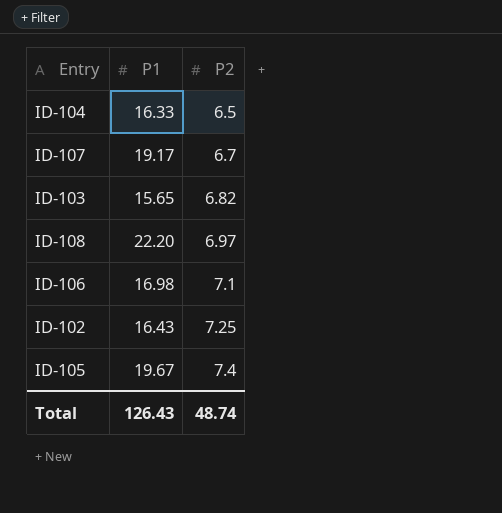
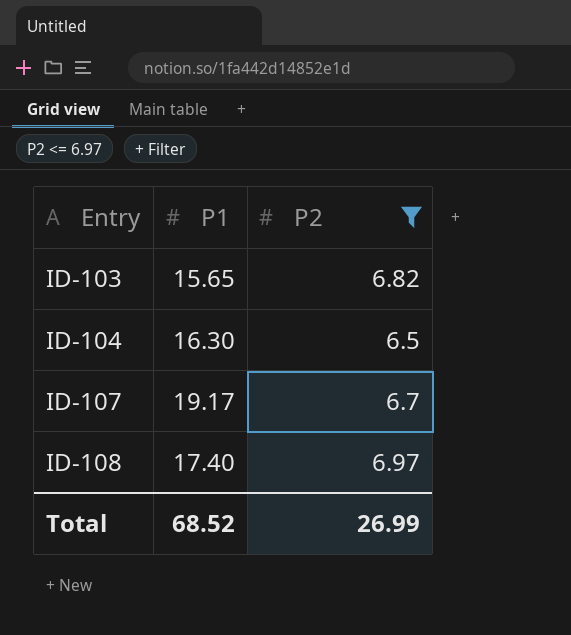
filter: none -> P2 <= 6.97
row order: P2 ascending -> Entry ascending
ID-104 | P1: 16.33 -> 16.30
ID-108 | P1: 22.20 -> 17.40
Total | P1: 126.43 -> 68.52
Total | P2: 48.74 -> 26.99

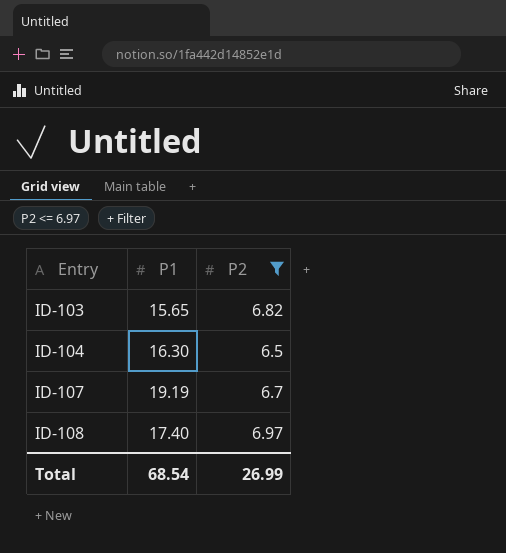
ID-107 | P1: 19.17 -> 19.19
Total | P1: 68.52 -> 68.54

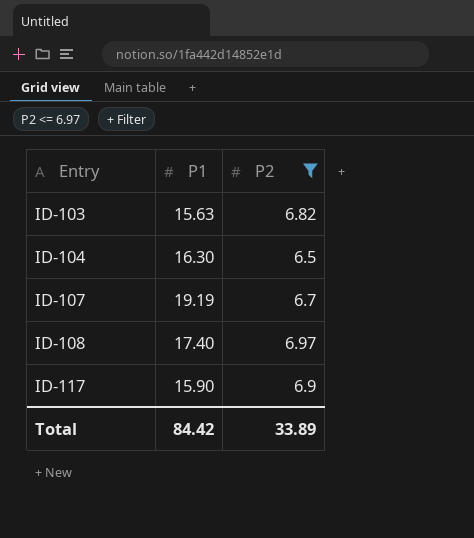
ID-103 | P1: 15.65 -> 15.63
row ID-117: none -> 15.90 | 6.9
Total | P1: 68.54 -> 84.42
Total | P2: 26.99 -> 33.89

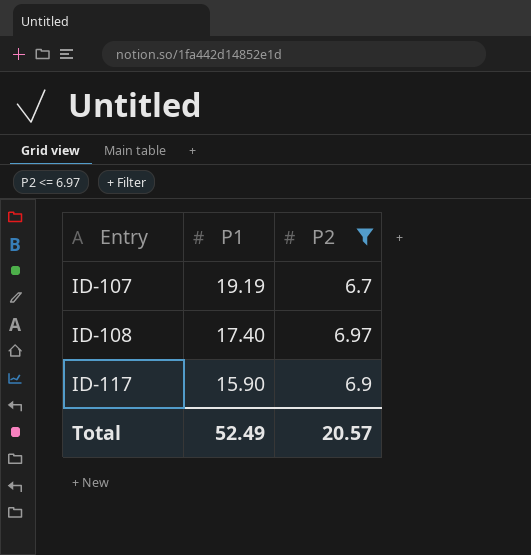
row ID-103: 15.63 | 6.82 -> none
row ID-104: 16.30 | 6.5 -> none
Total | P1: 84.42 -> 52.49
Total | P2: 33.89 -> 20.57

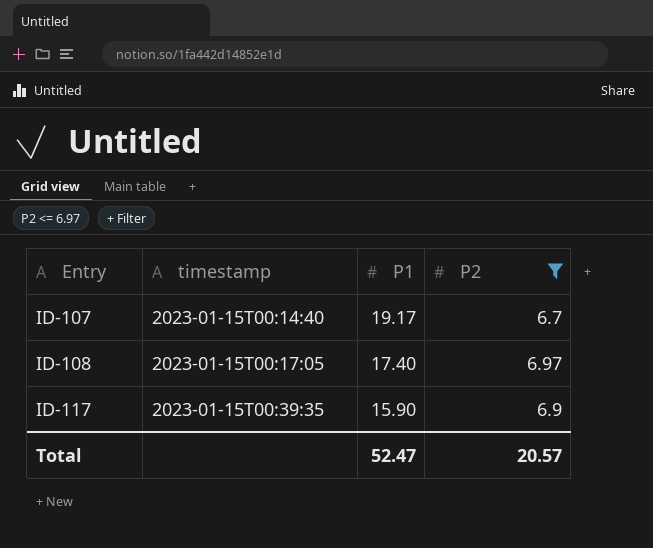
column timestamp | position: none -> 2
ID-107 | P1: 19.19 -> 19.17
Total | P1: 52.49 -> 52.47

